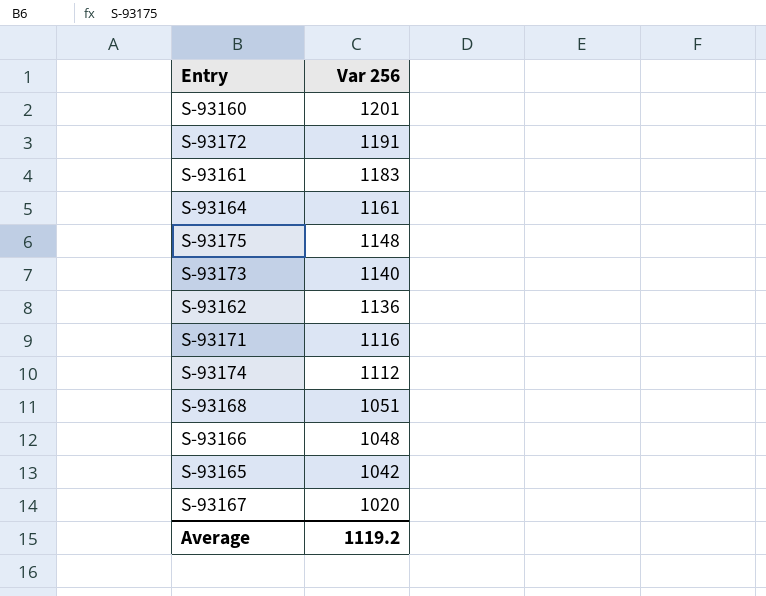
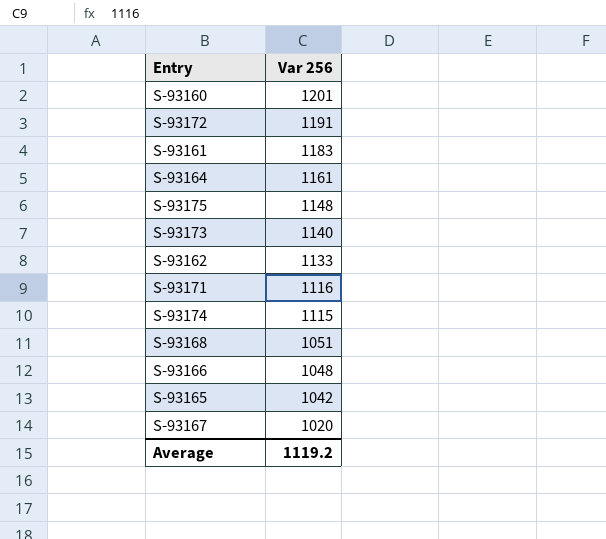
S-93162 | Var 256: 1136 -> 1133
S-93174 | Var 256: 1112 -> 1115

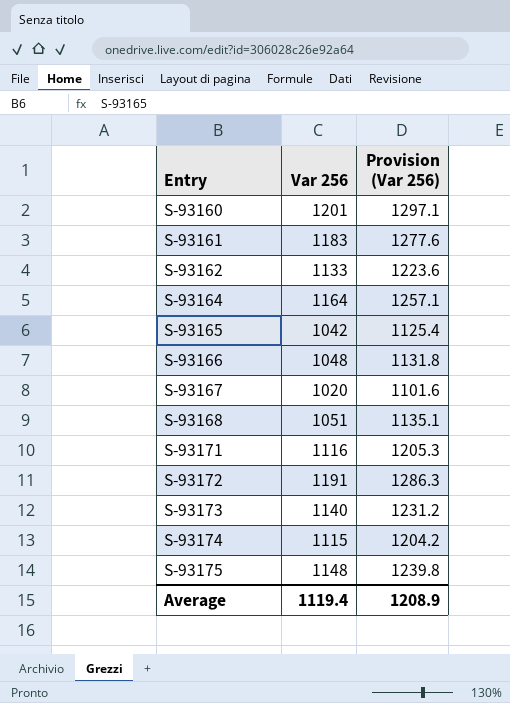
row order: Var 256 descending -> Entry ascending
column Provision (Var 256) | formula: none -> [Var 256] * 1.08
S-93164 | Var 256: 1161 -> 1164
Average | Var 256: 1119.2 -> 1119.4

